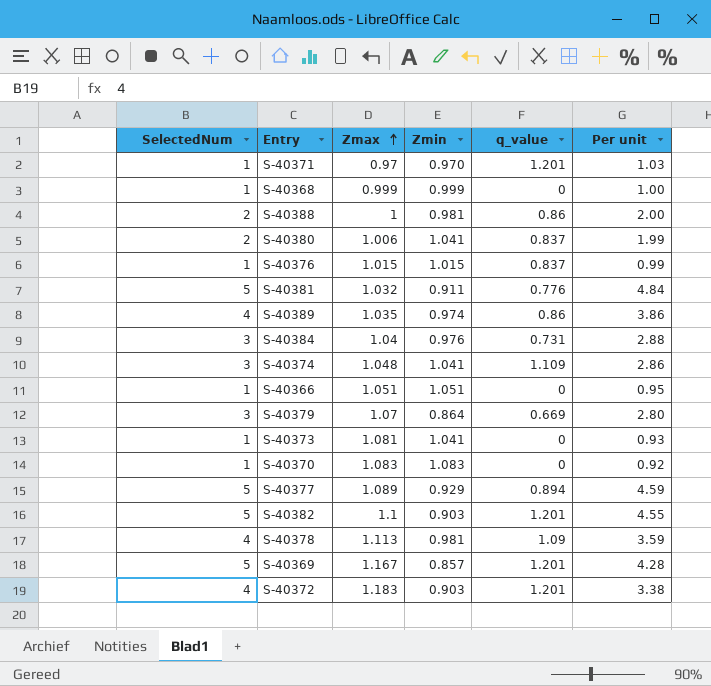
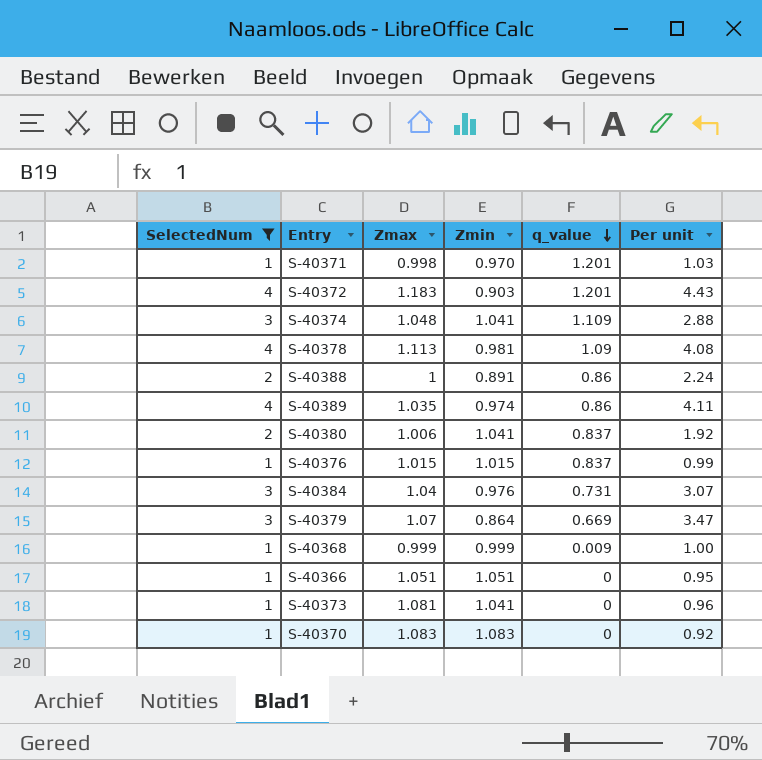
filter: none -> SelectedNum != 5
row order: Zmax ascending -> q_value descending
column Per unit | formula: [SelectedNum] / [Zmax] -> [SelectedNum] / [Zmin]
S-40371 | Zmax: 0.97 -> 0.998
S-40388 | Zmin: 0.981 -> 0.891
S-40368 | q_value: 0 -> 0.009

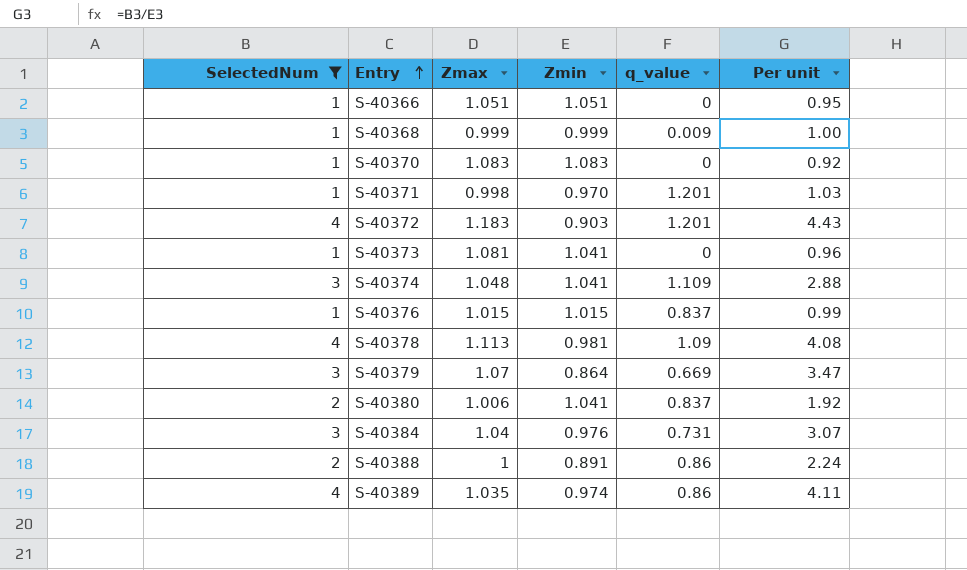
row order: q_value descending -> Entry ascending

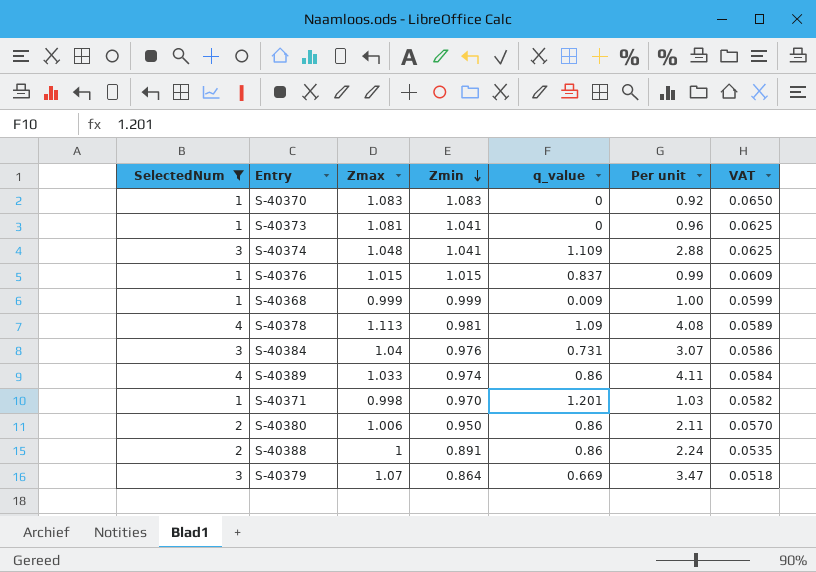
row order: Entry ascending -> Zmin descending
column VAT | formula: none -> [Zmin] * 0.06
row S-40366: 1 | 1.051 | 1.051 | 0 | 0.95 -> none
row S-40372: 4 | 1.183 | 0.903 | 1.201 | 4.43 -> none
S-40389 | Zmax: 1.035 -> 1.033
S-40380 | Zmin: 1.041 -> 0.950
S-40380 | q_value: 0.837 -> 0.86
S-40380 | Per unit: 1.92 -> 2.11

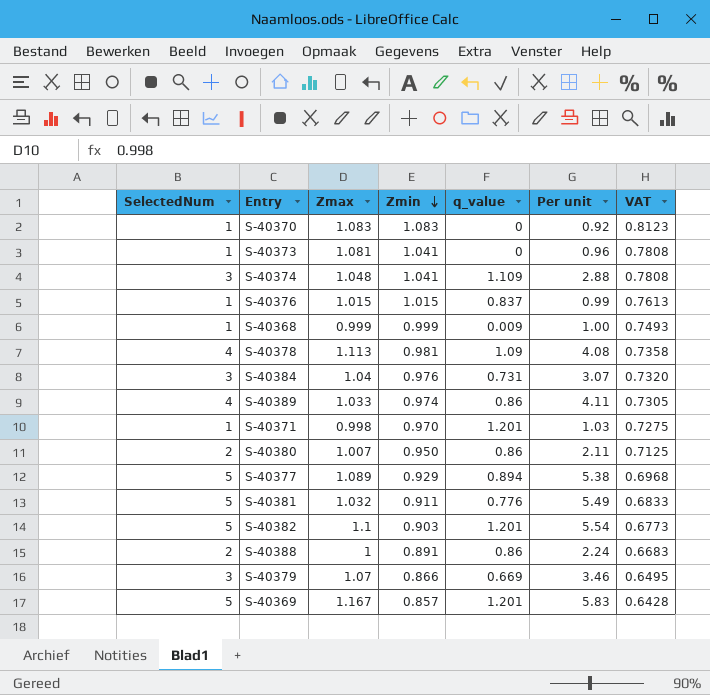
filter: SelectedNum != 5 -> none
column VAT | formula: [Zmin] * 0.06 -> [Zmin] * 0.75
S-40380 | Zmax: 1.006 -> 1.007
S-40379 | Zmin: 0.864 -> 0.866
S-40379 | Per unit: 3.47 -> 3.46

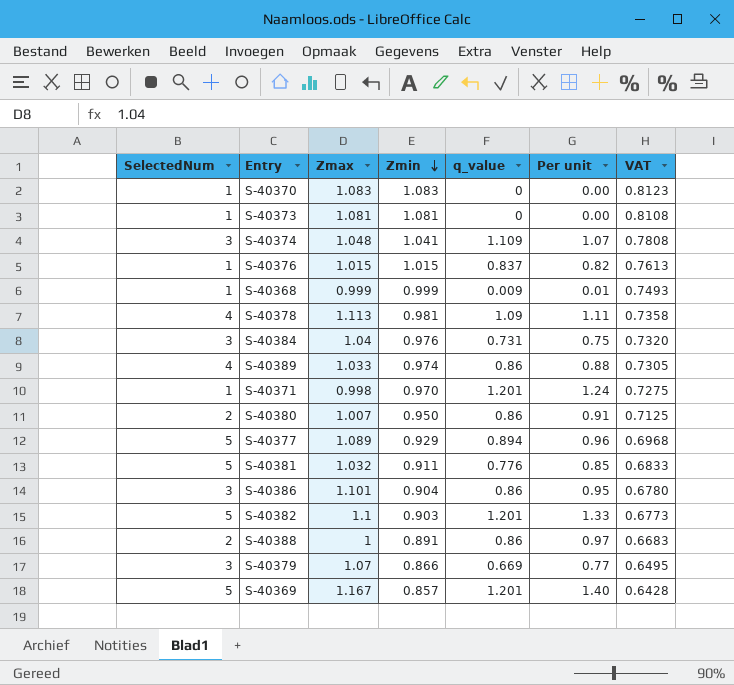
column Per unit | formula: [SelectedNum] / [Zmin] -> [q_value] / [Zmin]
S-40373 | Zmin: 1.041 -> 1.081
S-40373 | VAT: 0.7808 -> 0.8108
row S-40386: none -> 3 | 1.101 | 0.904 | 0.86 | 0.95 | 0.6780

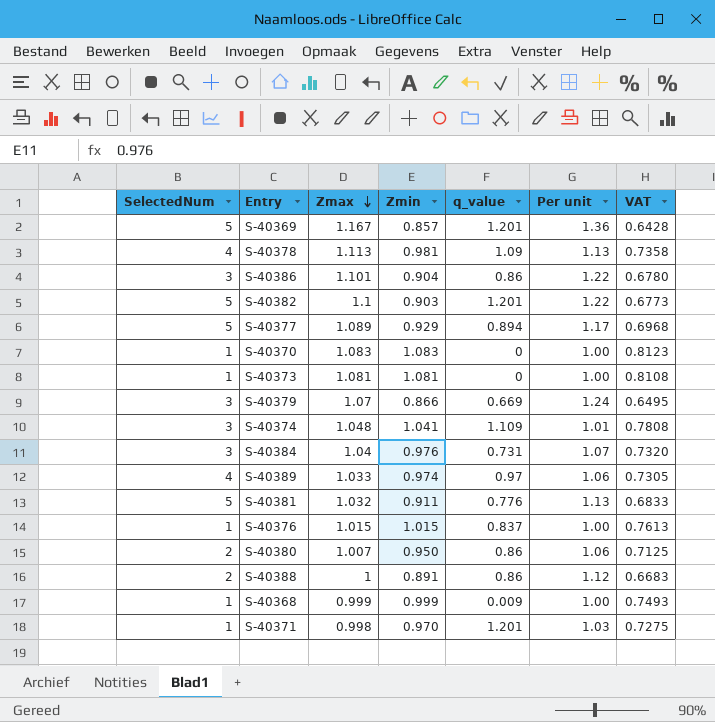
row order: Zmin descending -> Zmax descending
column Per unit | formula: [q_value] / [Zmin] -> [Zmax] / [Zmin]
S-40389 | q_value: 0.86 -> 0.97

